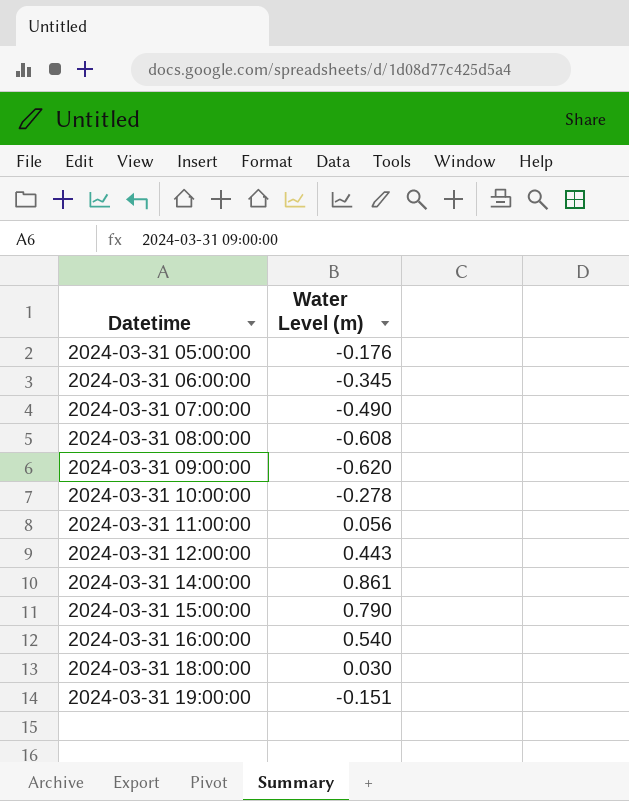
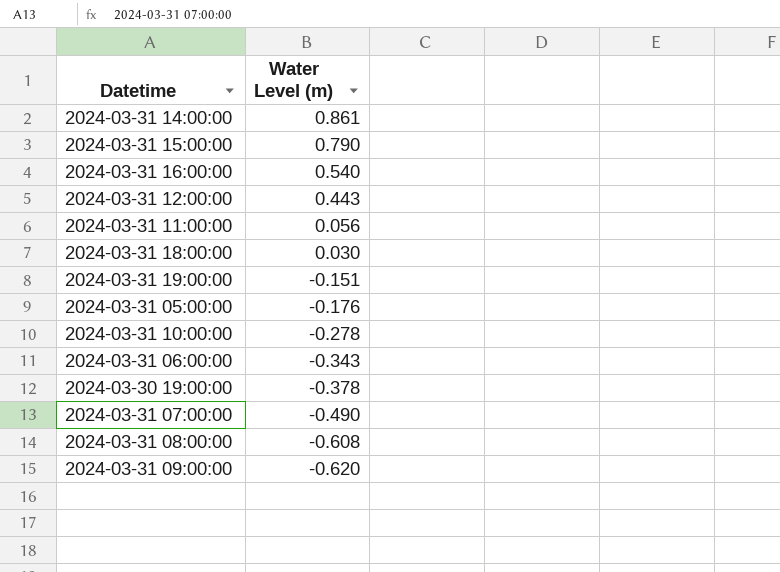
row order: Datetime ascending -> Water Level (m) descending
2024-03-31 06:00:00 | Water Level (m): -0.345 -> -0.343
row 2024-03-30 19:00:00: none -> -0.378

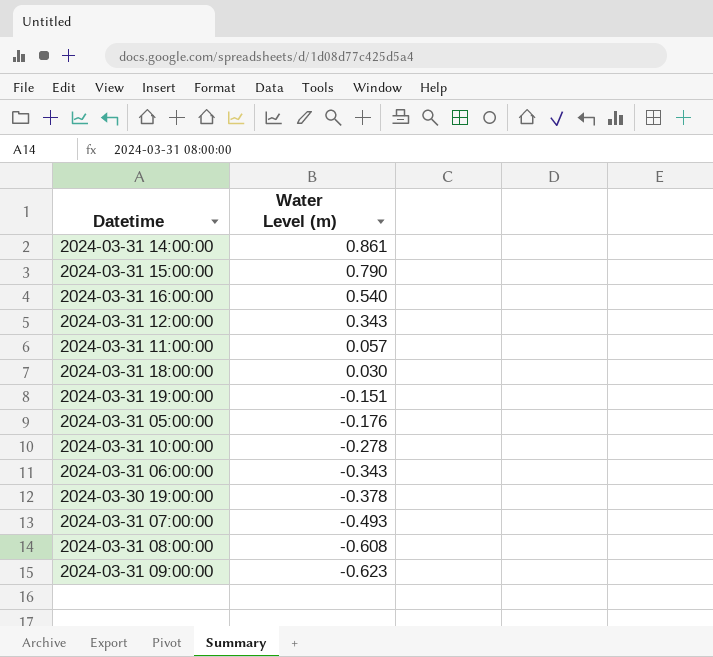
2024-03-31 12:00:00 | Water Level (m): 0.443 -> 0.343
2024-03-31 11:00:00 | Water Level (m): 0.056 -> 0.057
2024-03-31 07:00:00 | Water Level (m): -0.490 -> -0.493
2024-03-31 09:00:00 | Water Level (m): -0.620 -> -0.623

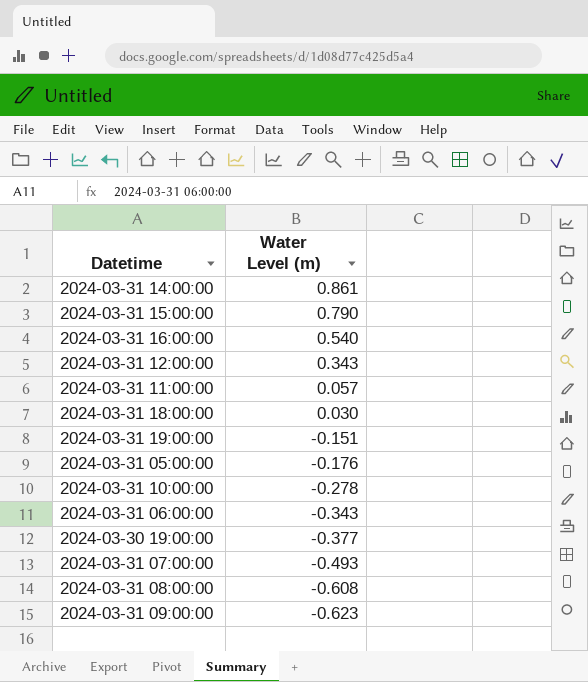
2024-03-30 19:00:00 | Water Level (m): -0.378 -> -0.377

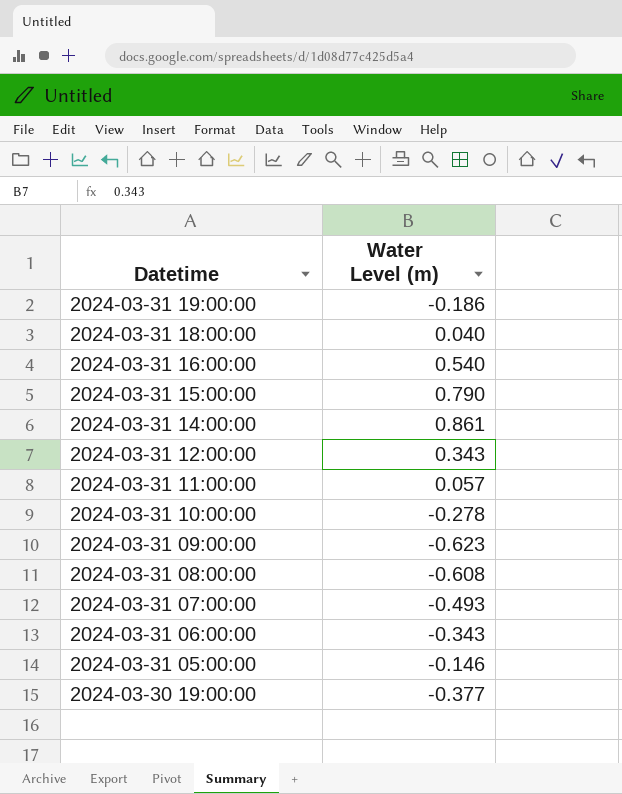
row order: Water Level (m) descending -> Datetime descending
2024-03-31 19:00:00 | Water Level (m): -0.151 -> -0.186
2024-03-31 18:00:00 | Water Level (m): 0.030 -> 0.040
2024-03-31 05:00:00 | Water Level (m): -0.176 -> -0.146

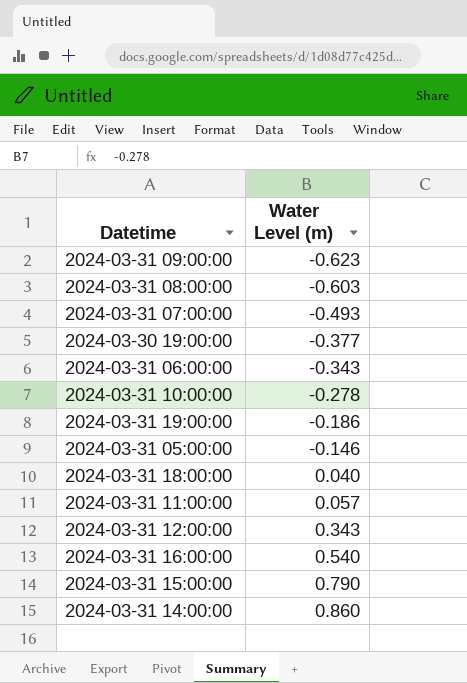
row order: Datetime descending -> Water Level (m) ascending
2024-03-31 08:00:00 | Water Level (m): -0.608 -> -0.603
2024-03-31 14:00:00 | Water Level (m): 0.861 -> 0.860

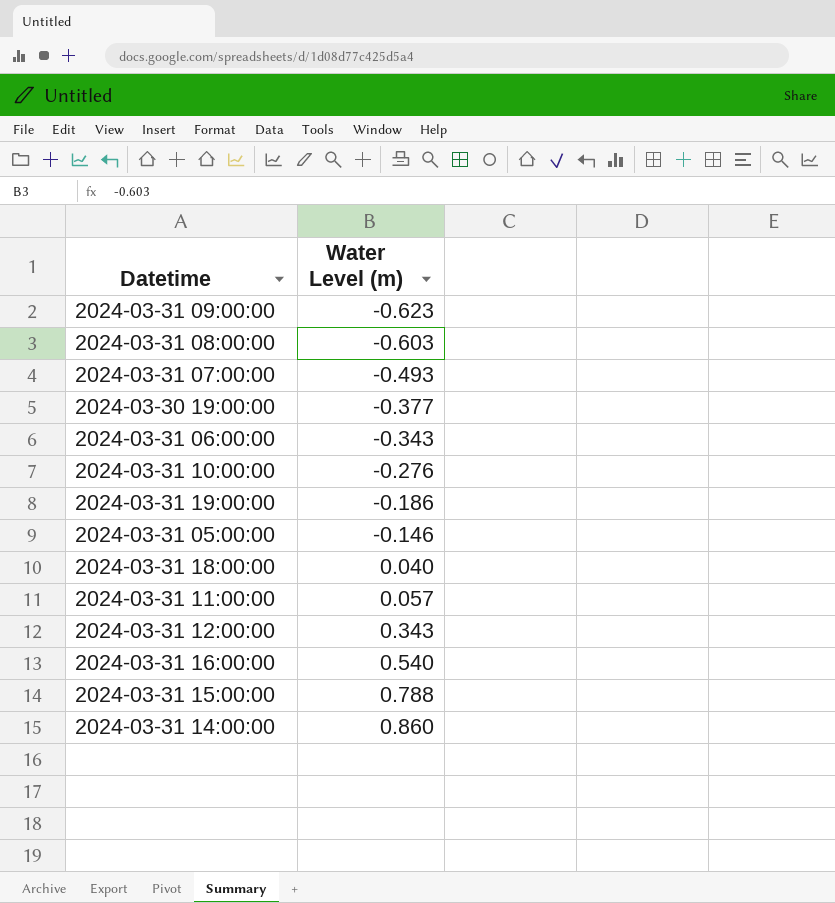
2024-03-31 10:00:00 | Water Level (m): -0.278 -> -0.276
2024-03-31 15:00:00 | Water Level (m): 0.790 -> 0.788

